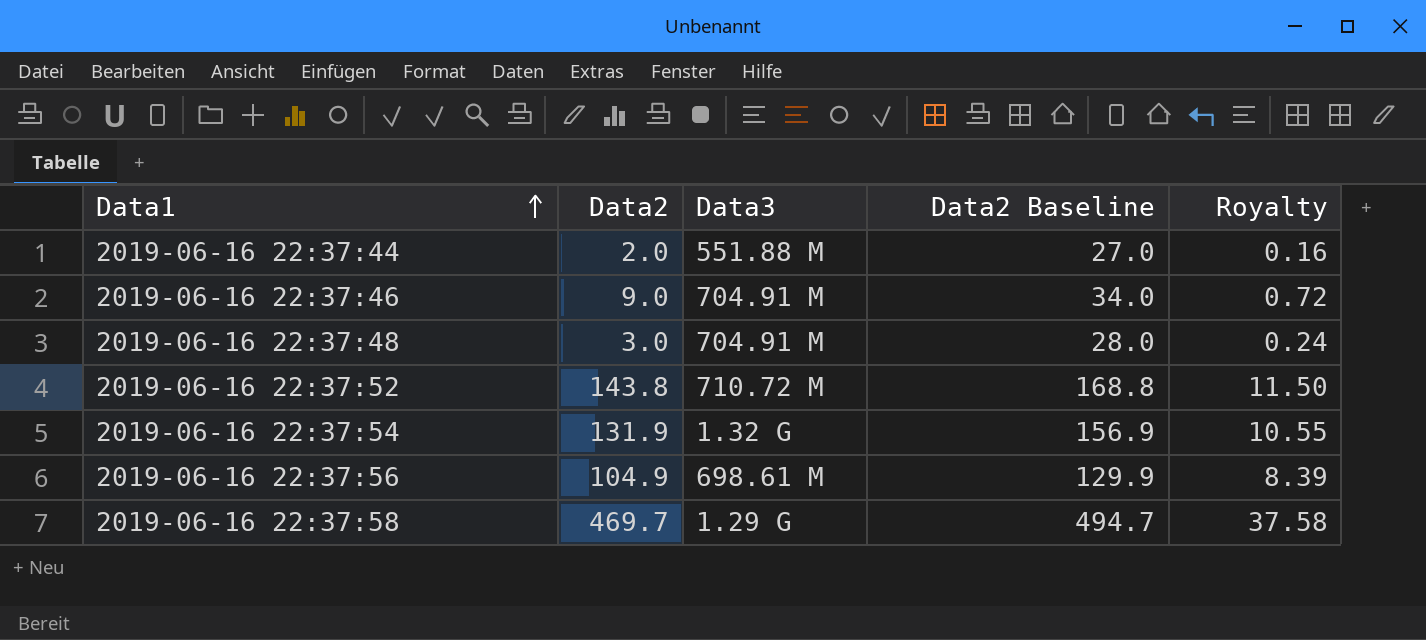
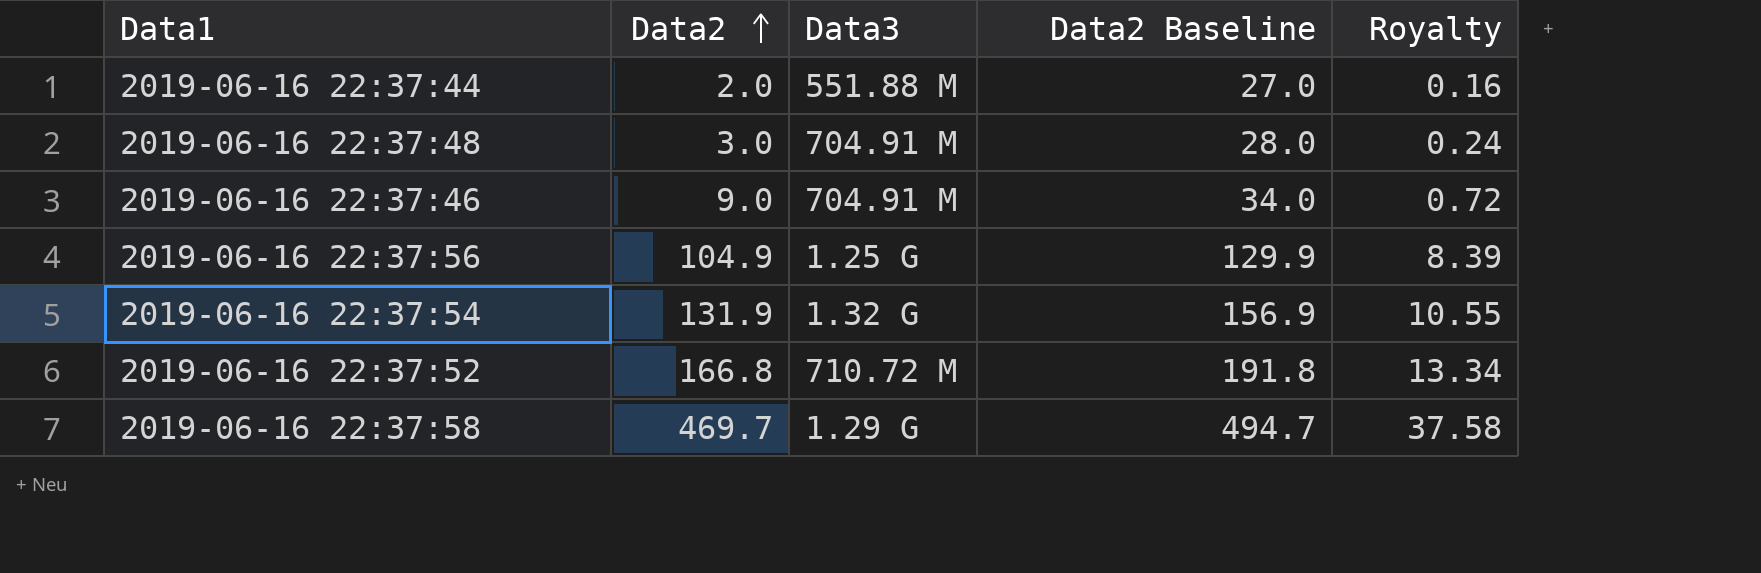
row order: Data1 ascending -> Data2 ascending
2019-06-16 22:37:56 | Data3: 698.61 M -> 1.25 G
2019-06-16 22:37:52 | Data2: 143.8 -> 166.8
2019-06-16 22:37:52 | Data2 Baseline: 168.8 -> 191.8
2019-06-16 22:37:52 | Royalty: 11.50 -> 13.34

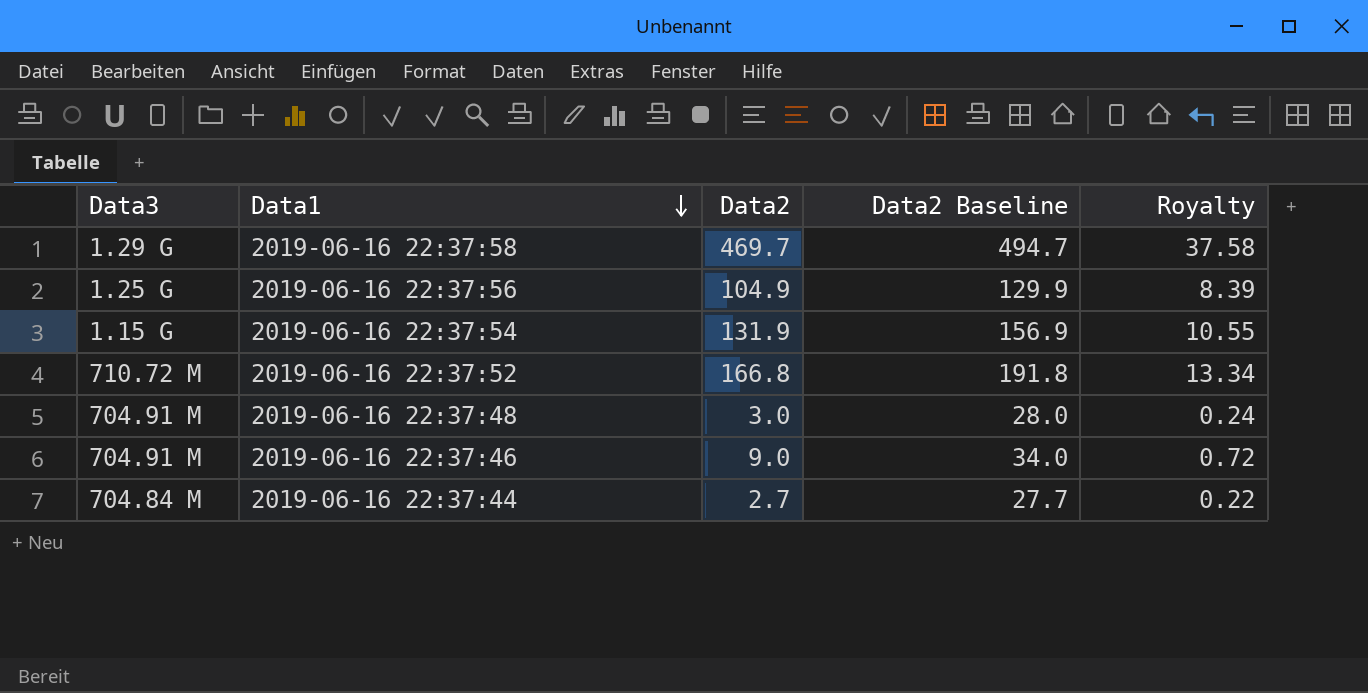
row order: Data2 ascending -> Data1 descending
column Data3 | position: 3 -> 1
2019-06-16 22:37:54 | Data3: 1.32 G -> 1.15 G
2019-06-16 22:37:44 | Data3: 551.88 M -> 704.84 M
2019-06-16 22:37:44 | Data2: 2.0 -> 2.7
2019-06-16 22:37:44 | Data2 Baseline: 27.0 -> 27.7
2019-06-16 22:37:44 | Royalty: 0.16 -> 0.22

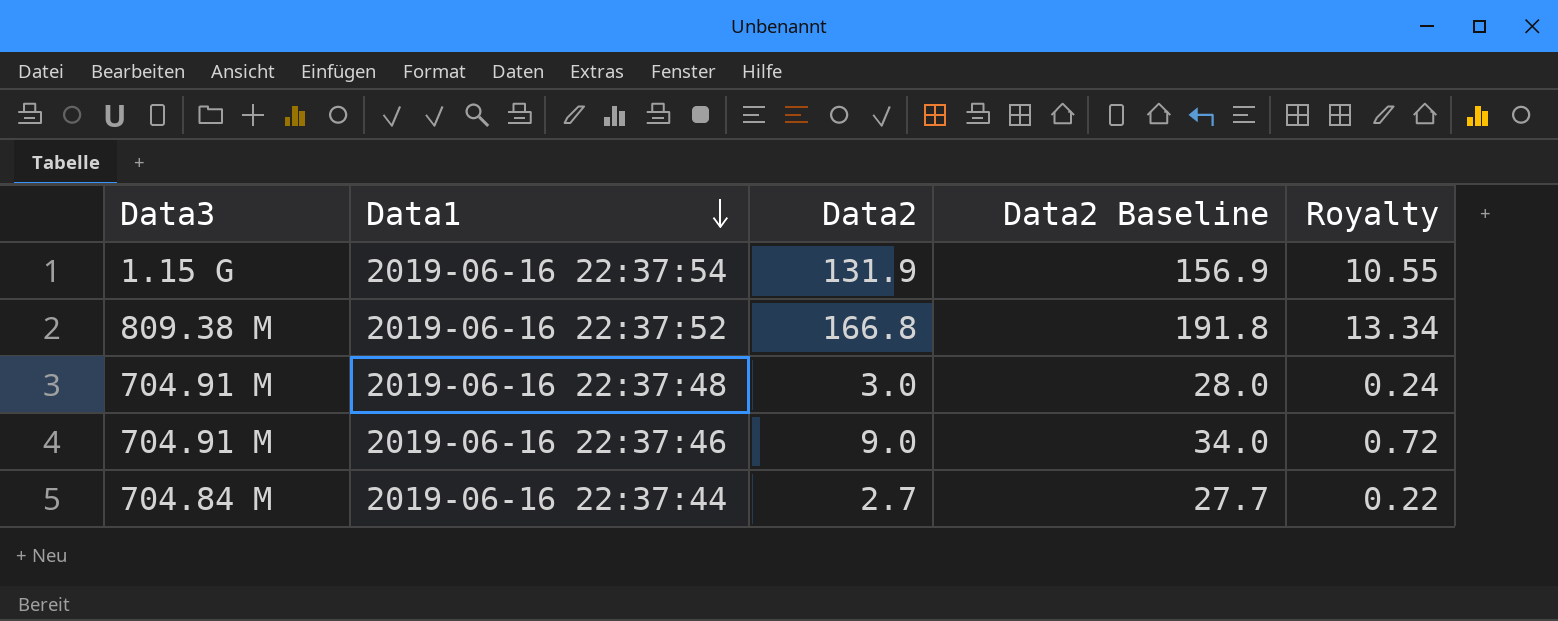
row 2019-06-16 22:37:58: 1.29 G | 469.7 | 494.7 | 37.58 -> none
row 2019-06-16 22:37:56: 1.25 G | 104.9 | 129.9 | 8.39 -> none
2019-06-16 22:37:52 | Data3: 710.72 M -> 809.38 M

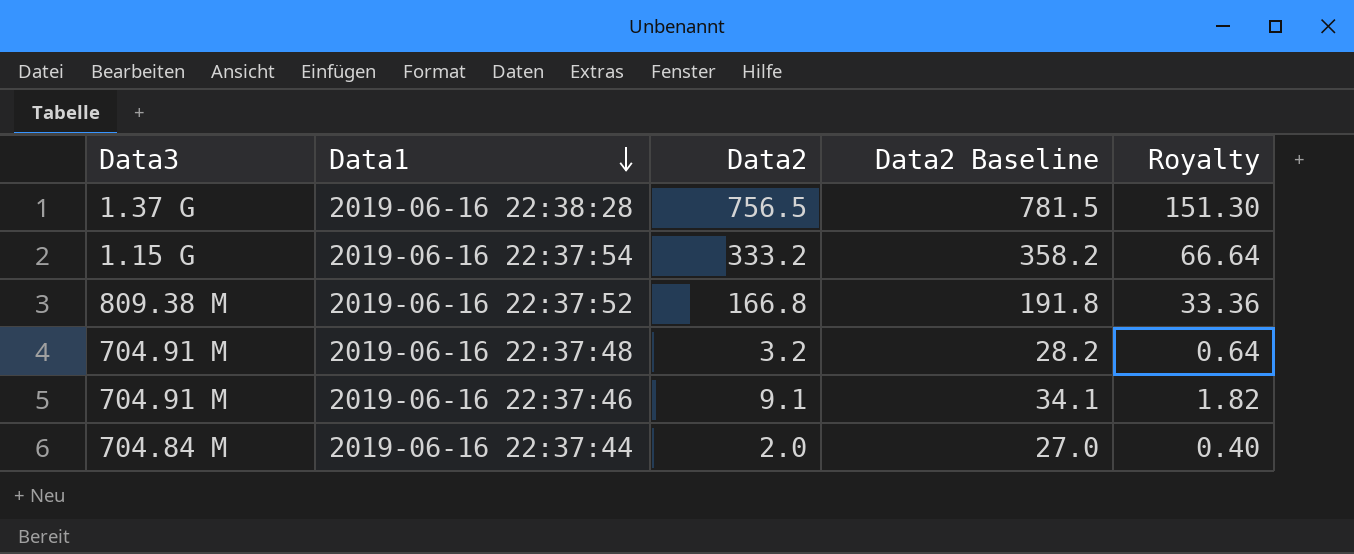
column Royalty | formula: [Data2] * 0.08 -> [Data2] * 0.2
row 2019-06-16 22:38:28: none -> 1.37 G | 756.5 | 781.5 | 151.30
2019-06-16 22:37:54 | Data2: 131.9 -> 333.2
2019-06-16 22:37:54 | Data2 Baseline: 156.9 -> 358.2
2019-06-16 22:37:48 | Data2: 3.0 -> 3.2
2019-06-16 22:37:48 | Data2 Baseline: 28.0 -> 28.2
2019-06-16 22:37:46 | Data2: 9.0 -> 9.1
2019-06-16 22:37:46 | Data2 Baseline: 34.0 -> 34.1
2019-06-16 22:37:44 | Data2: 2.7 -> 2.0
2019-06-16 22:37:44 | Data2 Baseline: 27.7 -> 27.0

